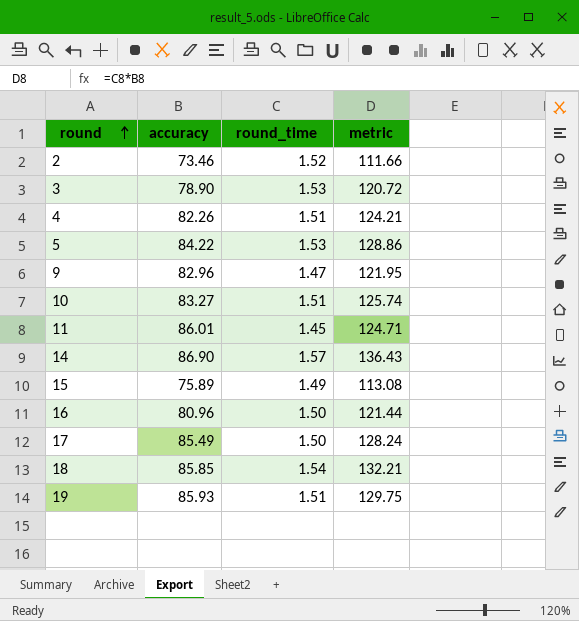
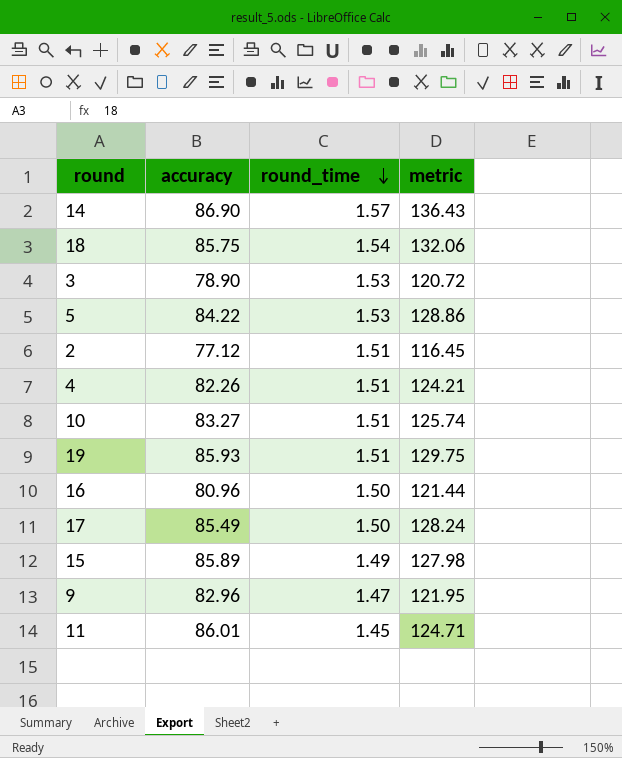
row order: round ascending -> round_time descending
18 | accuracy: 85.85 -> 85.75
18 | metric: 132.21 -> 132.06
2 | accuracy: 73.46 -> 77.12
2 | round_time: 1.52 -> 1.51
2 | metric: 111.66 -> 116.45
15 | accuracy: 75.89 -> 85.89
15 | metric: 113.08 -> 127.98

